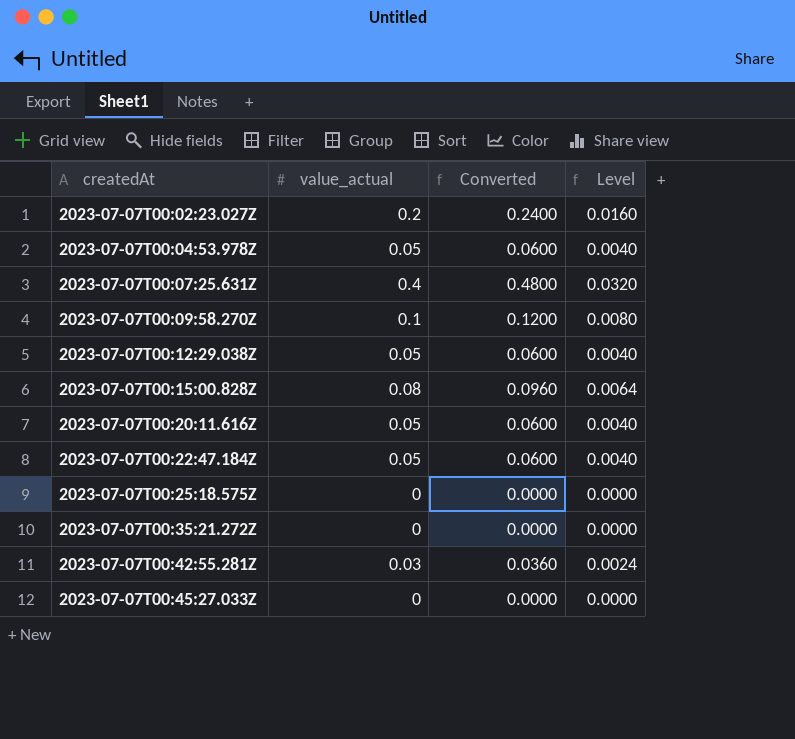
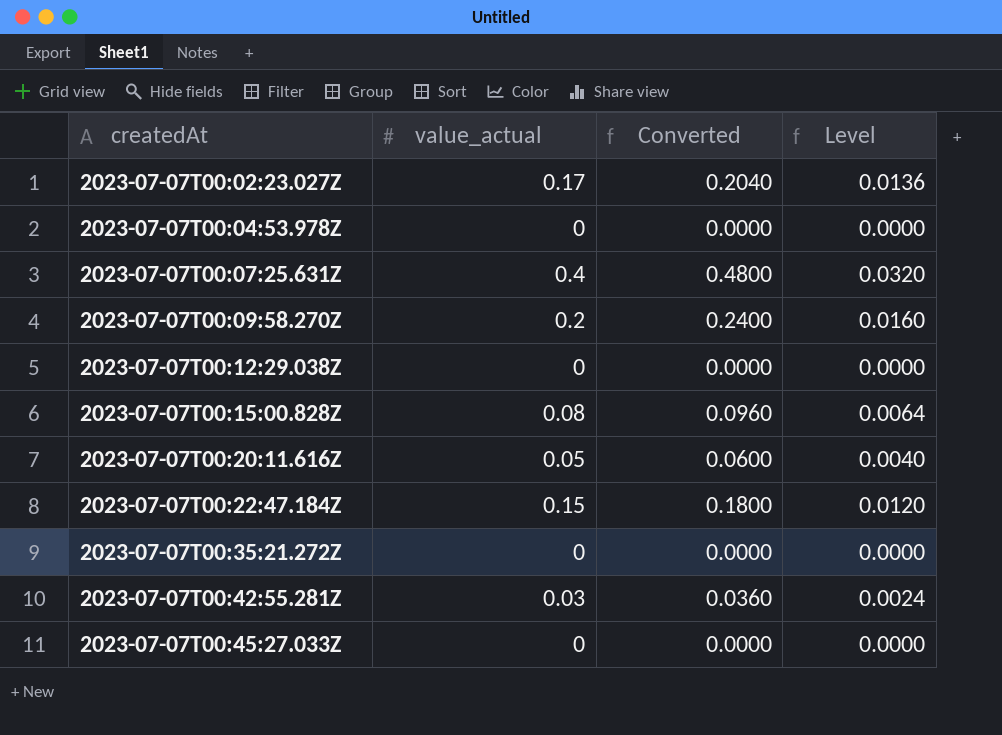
row 2023-07-07T00:25:18.575Z: 0 | 0.0000 | 0.0000 -> none
2023-07-07T00:02:23.027Z | value_actual: 0.2 -> 0.17
2023-07-07T00:02:23.027Z | Converted: 0.2400 -> 0.2040
2023-07-07T00:02:23.027Z | Level: 0.0160 -> 0.0136
2023-07-07T00:04:53.978Z | value_actual: 0.05 -> 0
2023-07-07T00:04:53.978Z | Converted: 0.0600 -> 0.0000
2023-07-07T00:04:53.978Z | Level: 0.0040 -> 0.0000
2023-07-07T00:09:58.270Z | value_actual: 0.1 -> 0.2
2023-07-07T00:09:58.270Z | Converted: 0.1200 -> 0.2400
2023-07-07T00:09:58.270Z | Level: 0.0080 -> 0.0160
2023-07-07T00:12:29.038Z | value_actual: 0.05 -> 0
2023-07-07T00:12:29.038Z | Converted: 0.0600 -> 0.0000
2023-07-07T00:12:29.038Z | Level: 0.0040 -> 0.0000
2023-07-07T00:22:47.184Z | value_actual: 0.05 -> 0.15
2023-07-07T00:22:47.184Z | Converted: 0.0600 -> 0.1800
2023-07-07T00:22:47.184Z | Level: 0.0040 -> 0.0120

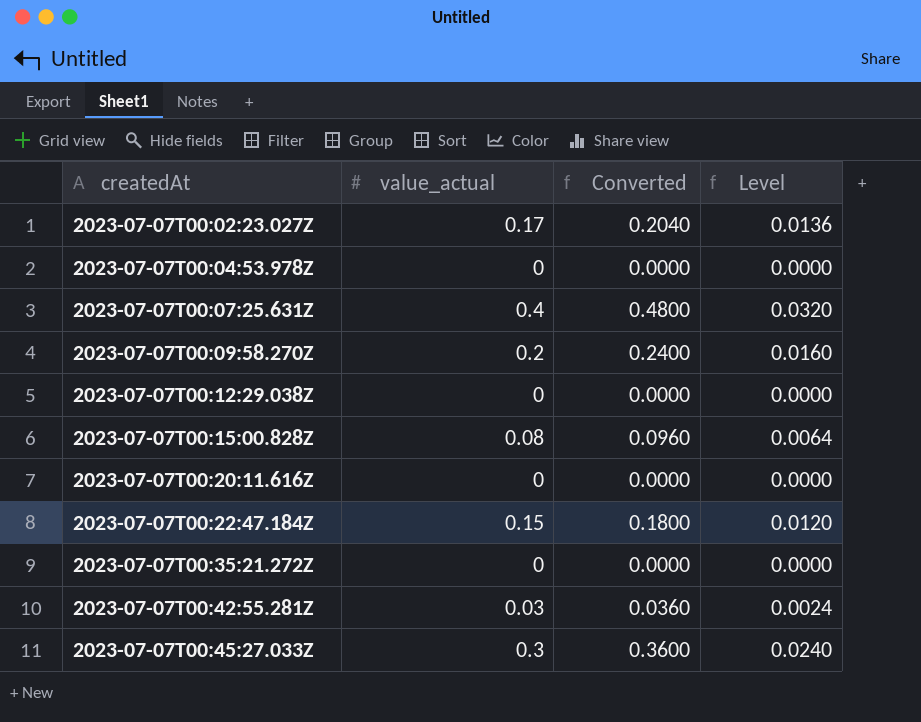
2023-07-07T00:20:11.616Z | value_actual: 0.05 -> 0
2023-07-07T00:20:11.616Z | Converted: 0.0600 -> 0.0000
2023-07-07T00:20:11.616Z | Level: 0.0040 -> 0.0000
2023-07-07T00:45:27.033Z | value_actual: 0 -> 0.3
2023-07-07T00:45:27.033Z | Converted: 0.0000 -> 0.3600
2023-07-07T00:45:27.033Z | Level: 0.0000 -> 0.0240

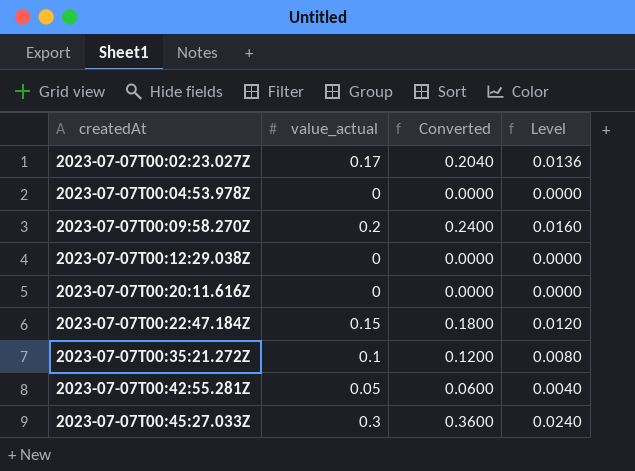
row 2023-07-07T00:07:25.631Z: 0.4 | 0.4800 | 0.0320 -> none
row 2023-07-07T00:15:00.828Z: 0.08 | 0.0960 | 0.0064 -> none
2023-07-07T00:35:21.272Z | value_actual: 0 -> 0.1
2023-07-07T00:35:21.272Z | Converted: 0.0000 -> 0.1200
2023-07-07T00:35:21.272Z | Level: 0.0000 -> 0.0080
2023-07-07T00:42:55.281Z | value_actual: 0.03 -> 0.05
2023-07-07T00:42:55.281Z | Converted: 0.0360 -> 0.0600
2023-07-07T00:42:55.281Z | Level: 0.0024 -> 0.0040

